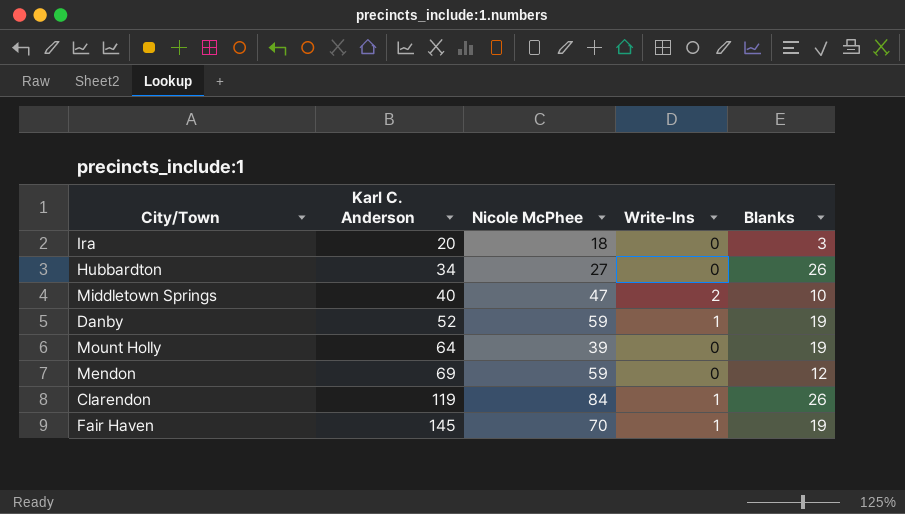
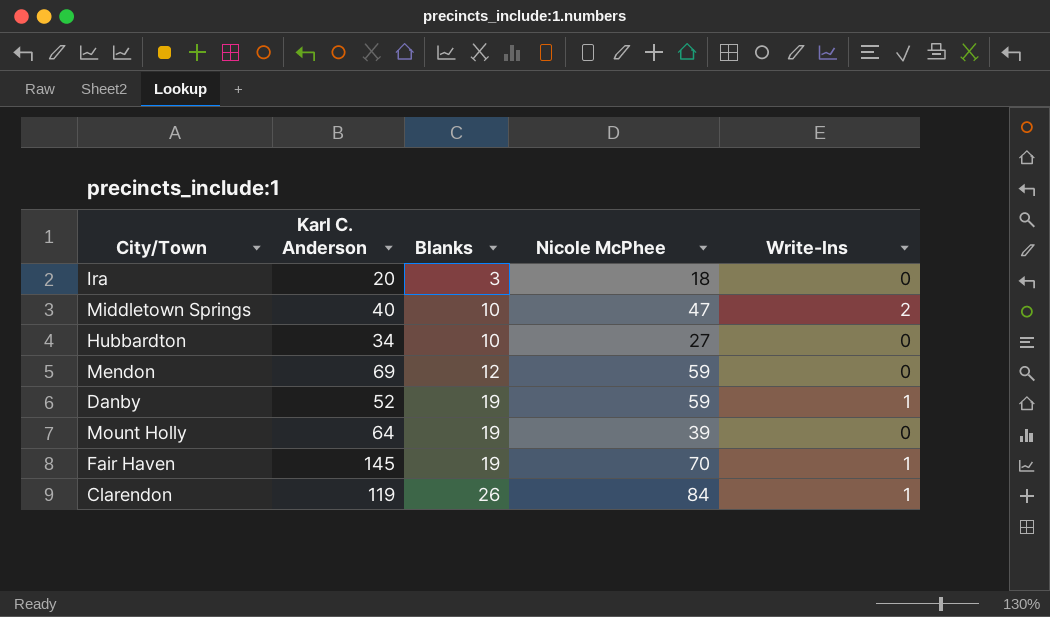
row order: Karl C. Anderson ascending -> Blanks ascending
column Blanks | position: 5 -> 3
Hubbardton | Blanks: 26 -> 10

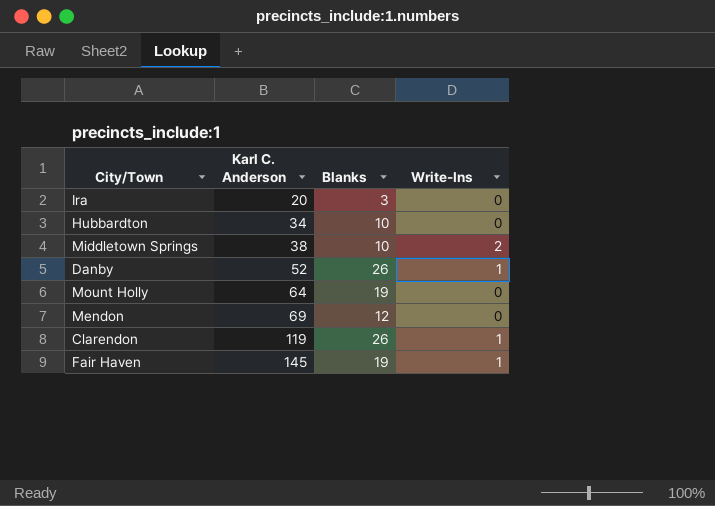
row order: Blanks ascending -> Karl C. Anderson ascending
column Nicole McPhee | position: 4 -> none
Middletown Springs | Karl C. Anderson: 40 -> 38
Danby | Blanks: 19 -> 26

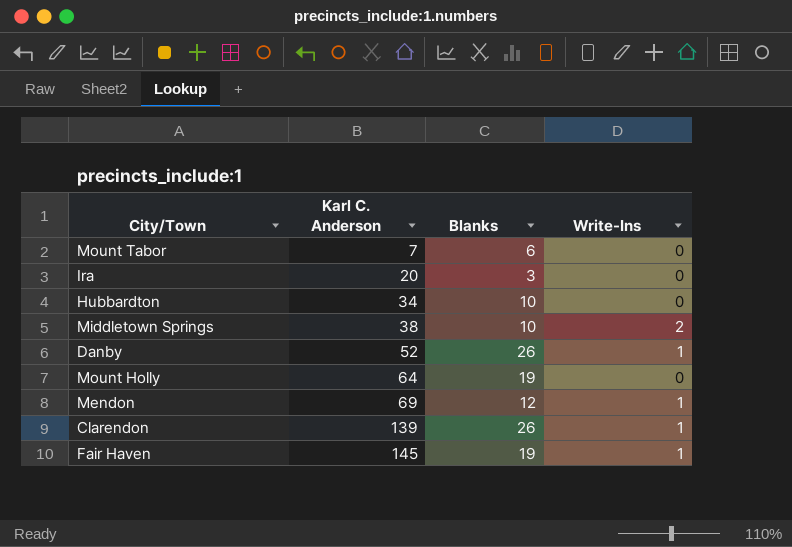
row Mount Tabor: none -> 7 | 6 | 0
Mendon | Write-Ins: 0 -> 1
Clarendon | Karl C. Anderson: 119 -> 139

